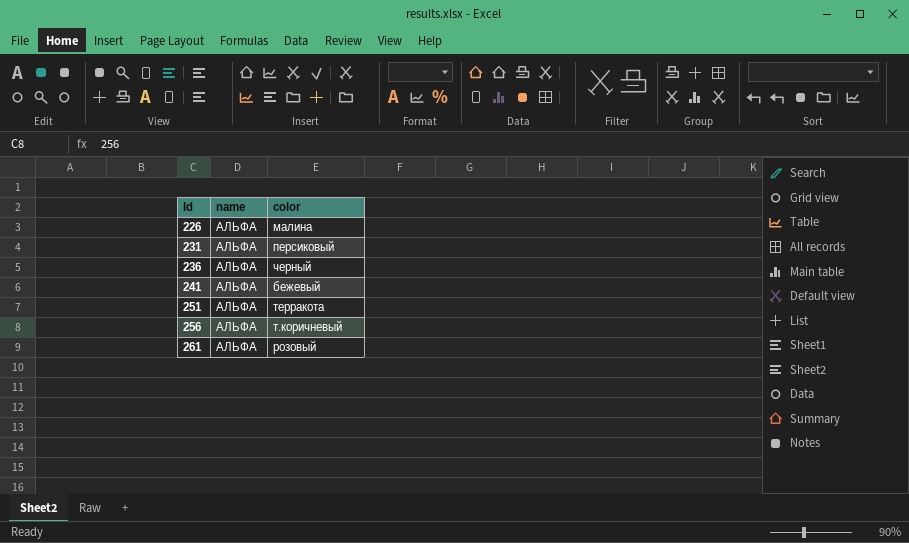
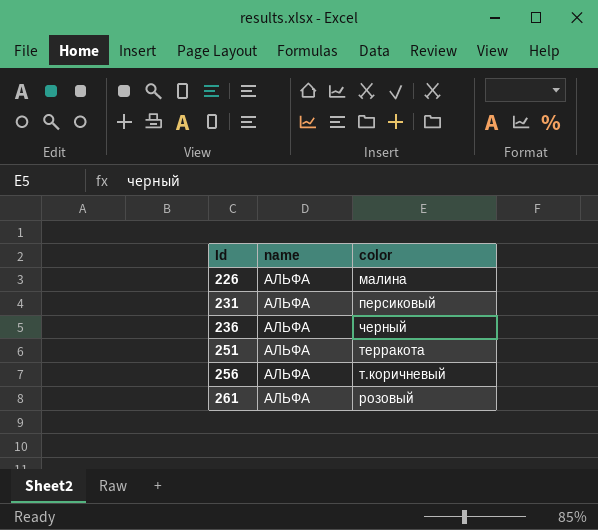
row 241: АЛЬФА | бежевый -> none

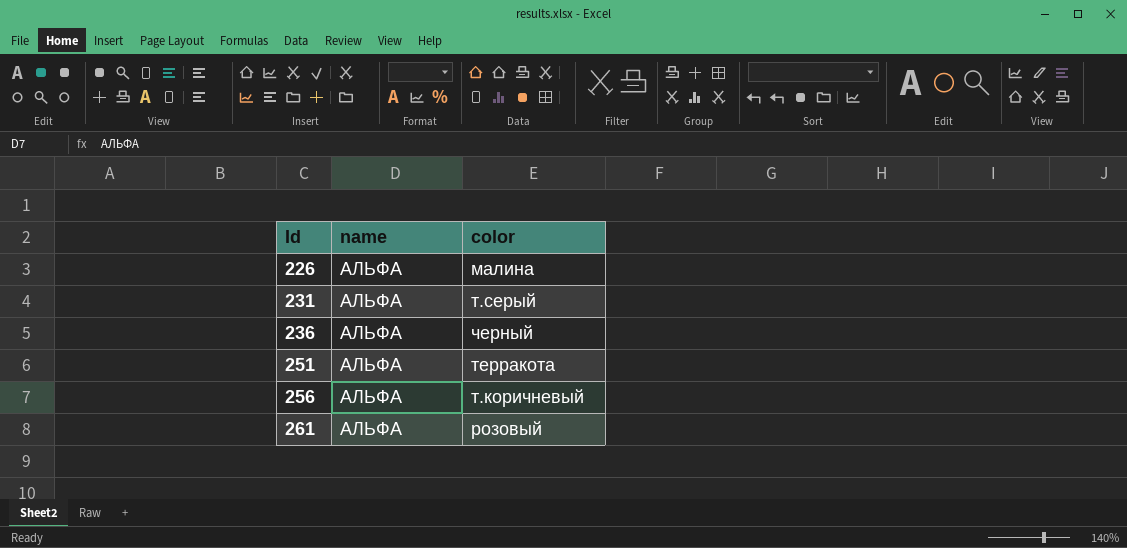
231 | color: персиковый -> т.серый

